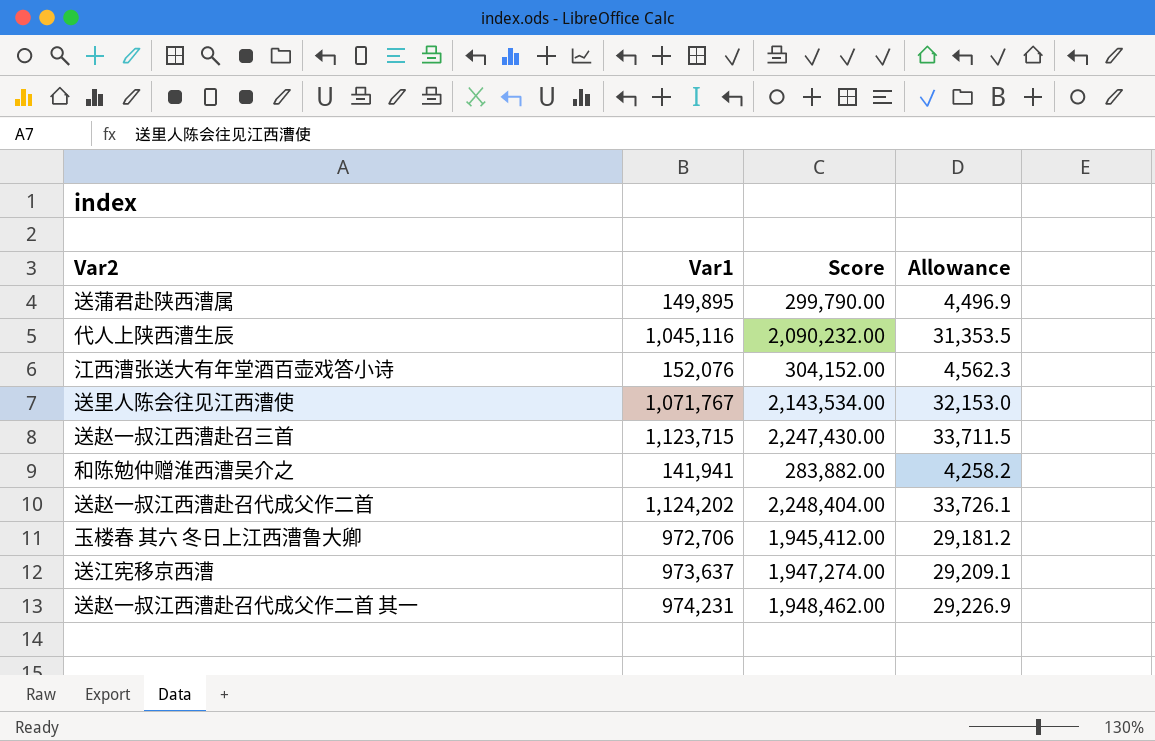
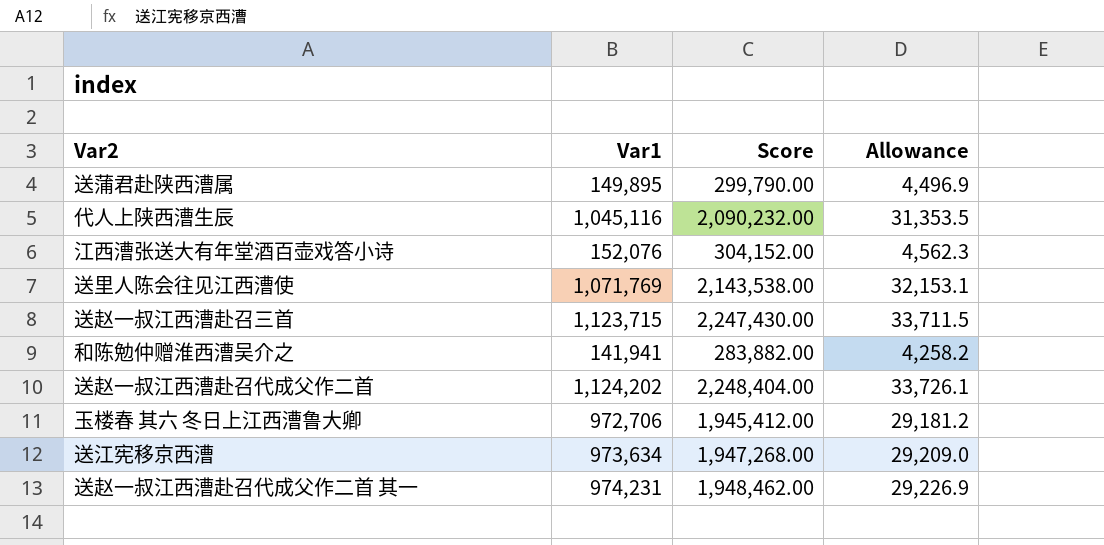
送里人陈会往见江西漕使 | Var1: 1,071,767 -> 1,071,769
送里人陈会往见江西漕使 | Score: 2,143,534.00 -> 2,143,538.00
送里人陈会往见江西漕使 | Allowance: 32,153.0 -> 32,153.1
送江宪移京西漕 | Var1: 973,637 -> 973,634
送江宪移京西漕 | Score: 1,947,274.00 -> 1,947,268.00
送江宪移京西漕 | Allowance: 29,209.1 -> 29,209.0

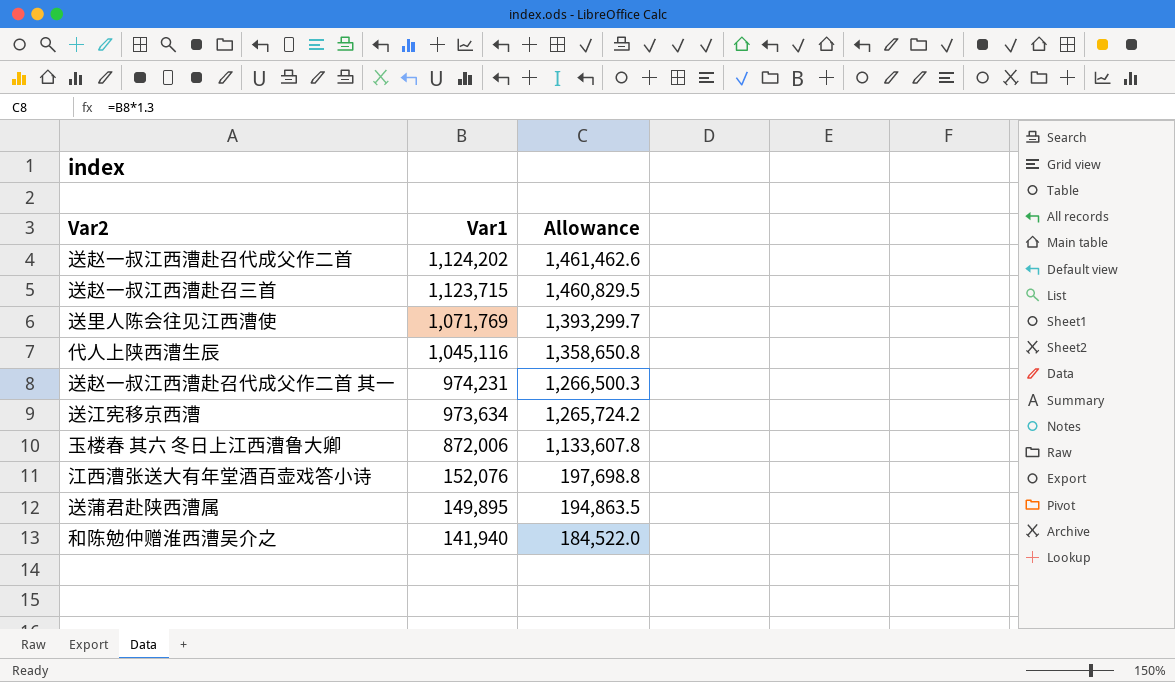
row order: none -> Var1 descending
column Score | formula: [Var1] * 2 -> none
column Allowance | formula: [Var1] * 0.03 -> [Var1] * 1.3
玉楼春 其六 冬日上江西漕鲁大卿 | Var1: 972,706 -> 872,006
和陈勉仲赠淮西漕吴介之 | Var1: 141,941 -> 141,940

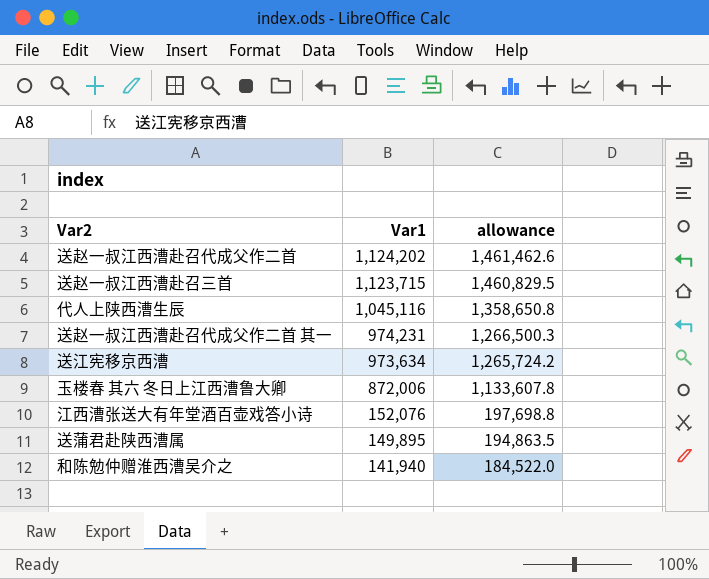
column name: Allowance -> allowance
row 送里人陈会往见江西漕使: 1,071,769 | 1,393,299.7 -> none

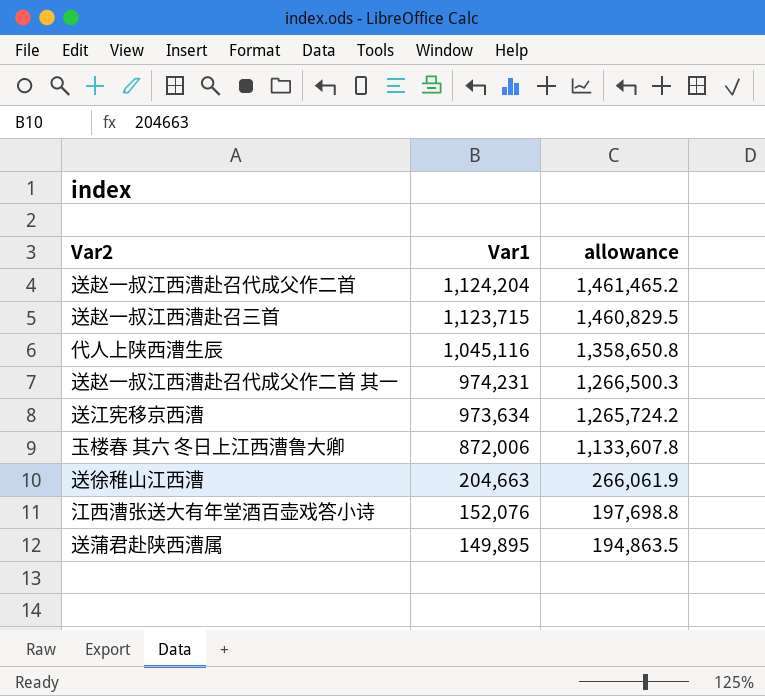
row 和陈勉仲赠淮西漕吴介之: 141,940 | 184,522.0 -> none
送赵一叔江西漕赴召代成父作二首 | Var1: 1,124,202 -> 1,124,204
送赵一叔江西漕赴召代成父作二首 | allowance: 1,461,462.6 -> 1,461,465.2
row 送徐稚山江西漕: none -> 204,663 | 266,061.9

